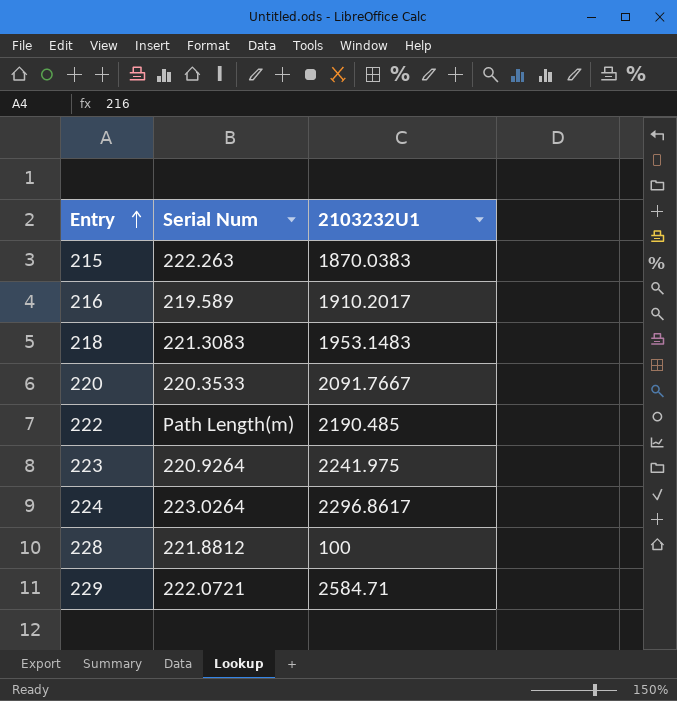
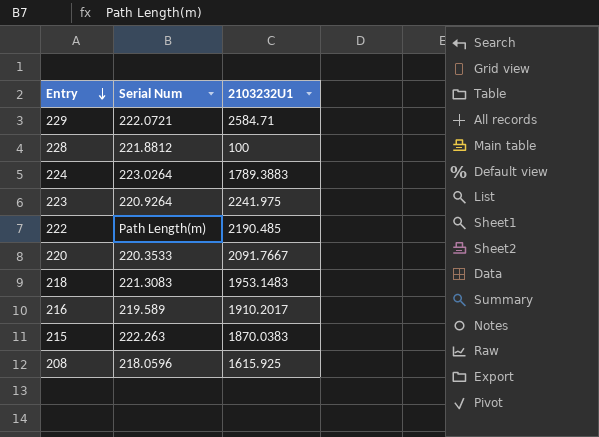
row order: Entry ascending -> Entry descending
224 | 2103232U1: 2296.8617 -> 1789.3883
row 208: none -> 218.0596 | 1615.925

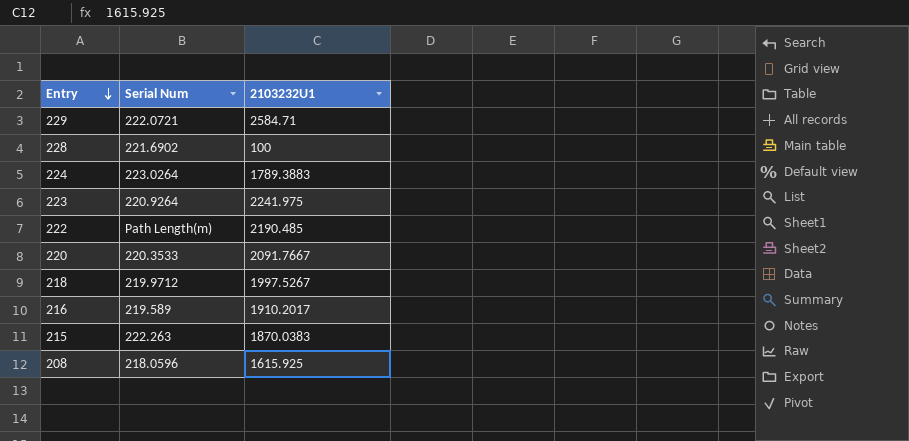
228 | Serial Num: 221.8812 -> 221.6902
218 | Serial Num: 221.3083 -> 219.9712
218 | 2103232U1: 1953.1483 -> 1997.5267

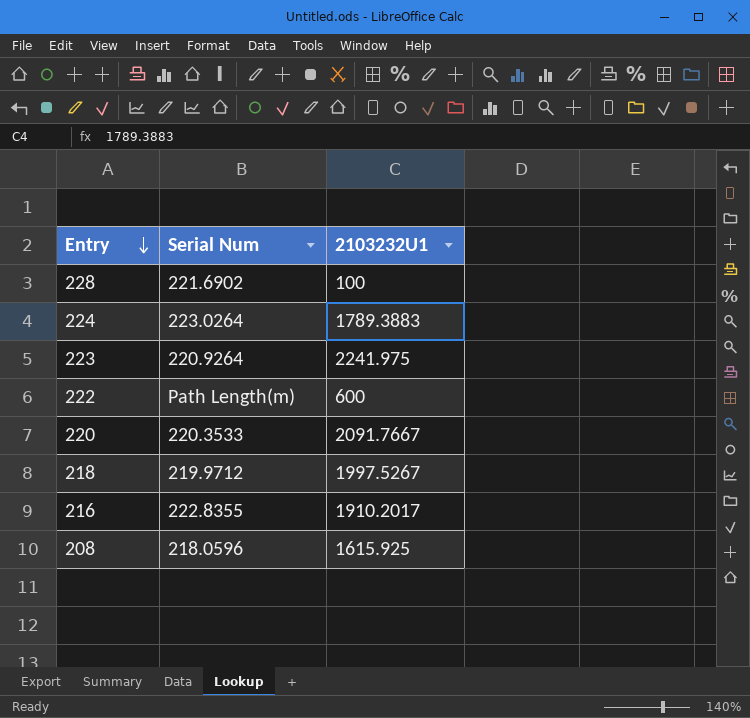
row 229: 222.0721 | 2584.71 -> none
row 215: 222.263 | 1870.0383 -> none
222 | 2103232U1: 2190.485 -> 600
216 | Serial Num: 219.589 -> 222.8355

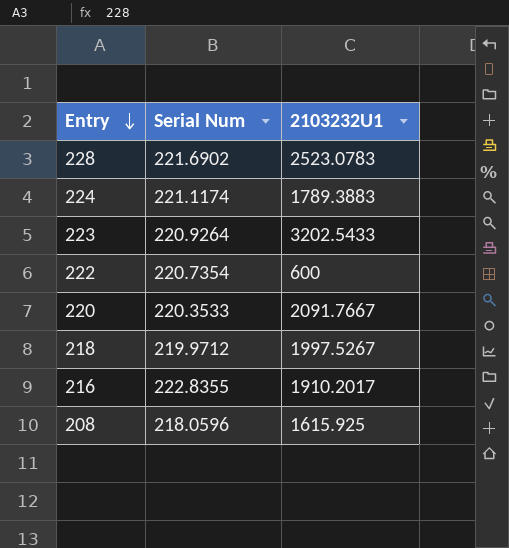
228 | 2103232U1: 100 -> 2523.0783
224 | Serial Num: 223.0264 -> 221.1174
223 | 2103232U1: 2241.975 -> 3202.5433
222 | Serial Num: Path Length(m) -> 220.7354

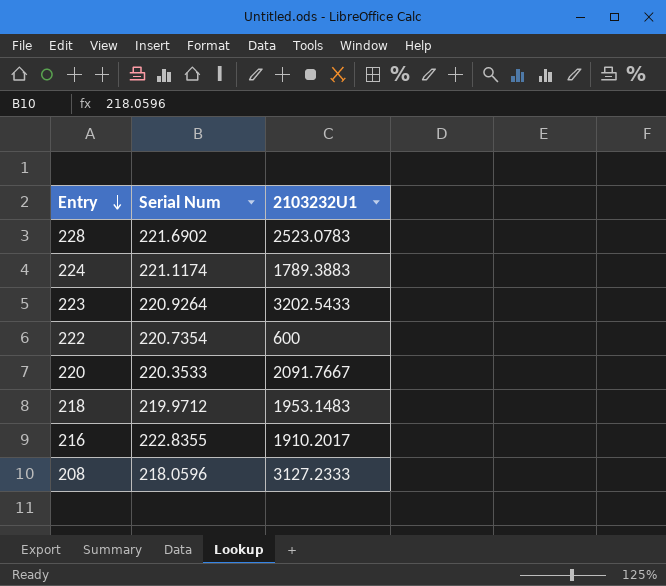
218 | 2103232U1: 1997.5267 -> 1953.1483
208 | 2103232U1: 1615.925 -> 3127.2333

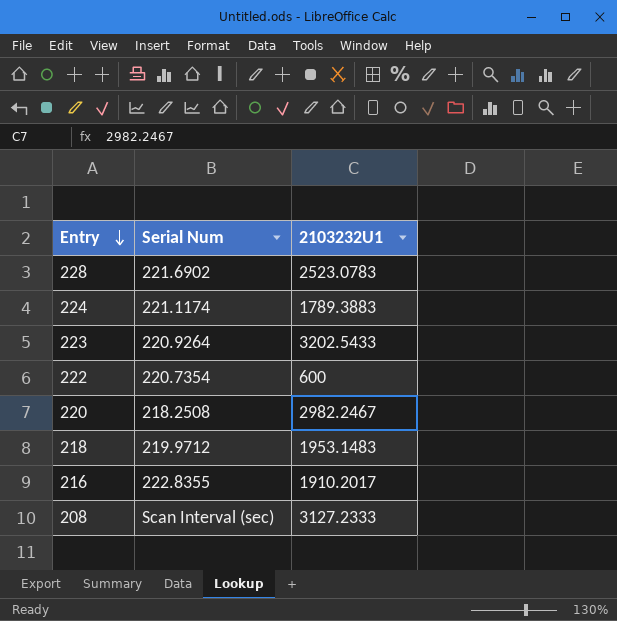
220 | Serial Num: 220.3533 -> 218.2508
220 | 2103232U1: 2091.7667 -> 2982.2467
208 | Serial Num: 218.0596 -> Scan Interval (sec)

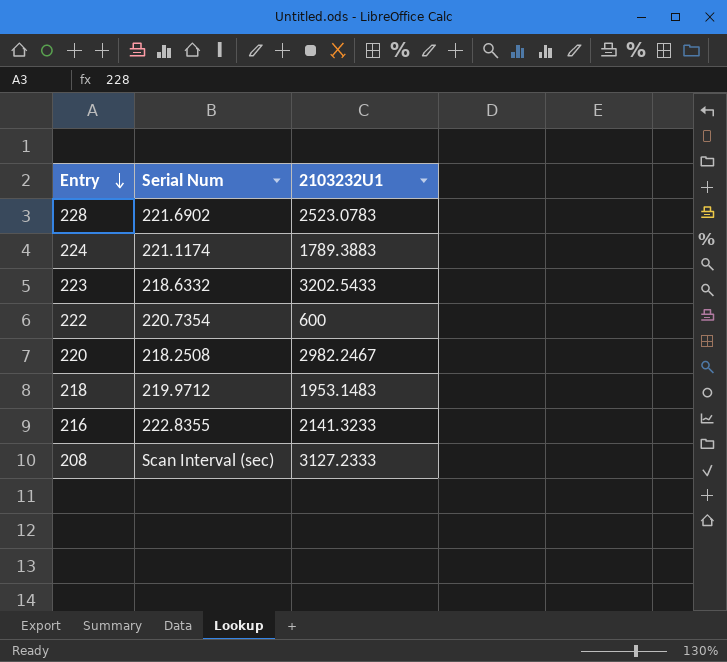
223 | Serial Num: 220.9264 -> 218.6332
216 | 2103232U1: 1910.2017 -> 2141.3233

